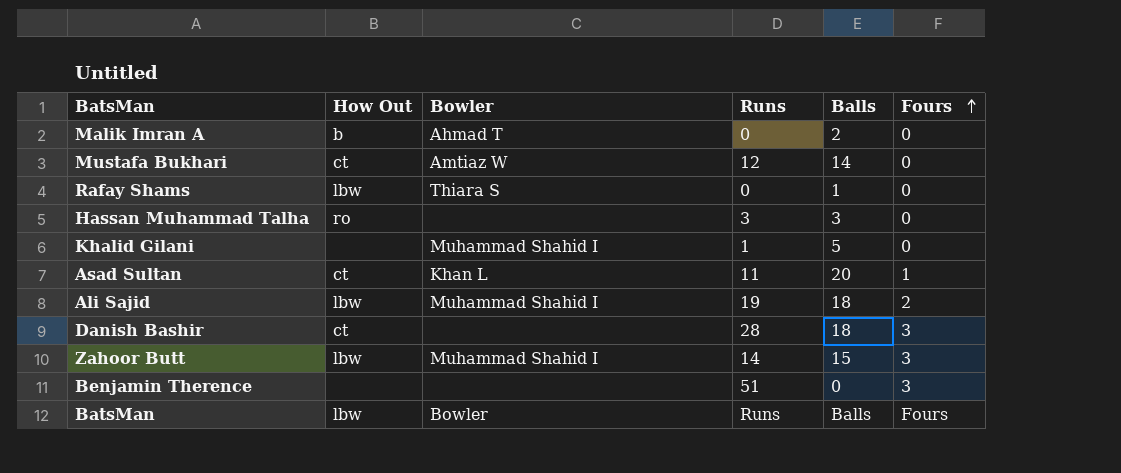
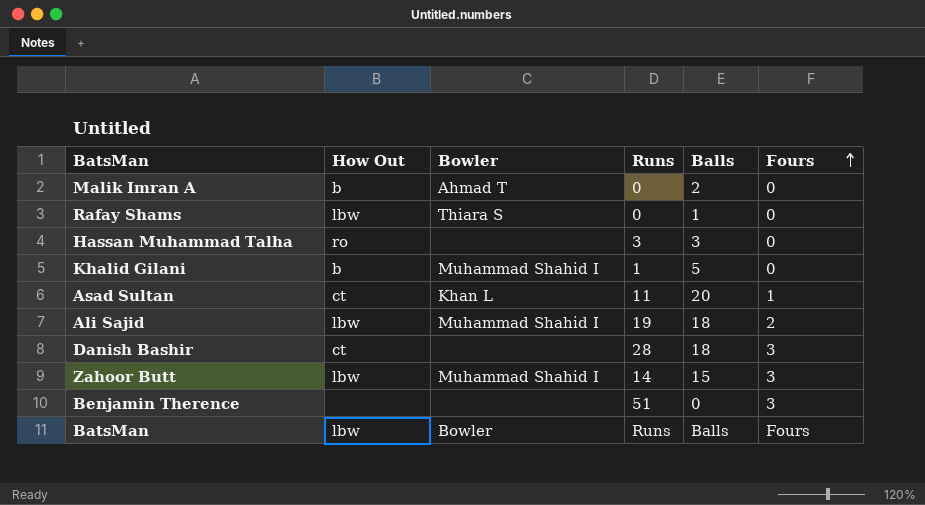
row Mustafa Bukhari: ct | Amtiaz W | 12 | 14 | 0 -> none
Khalid Gilani | How Out: none -> b

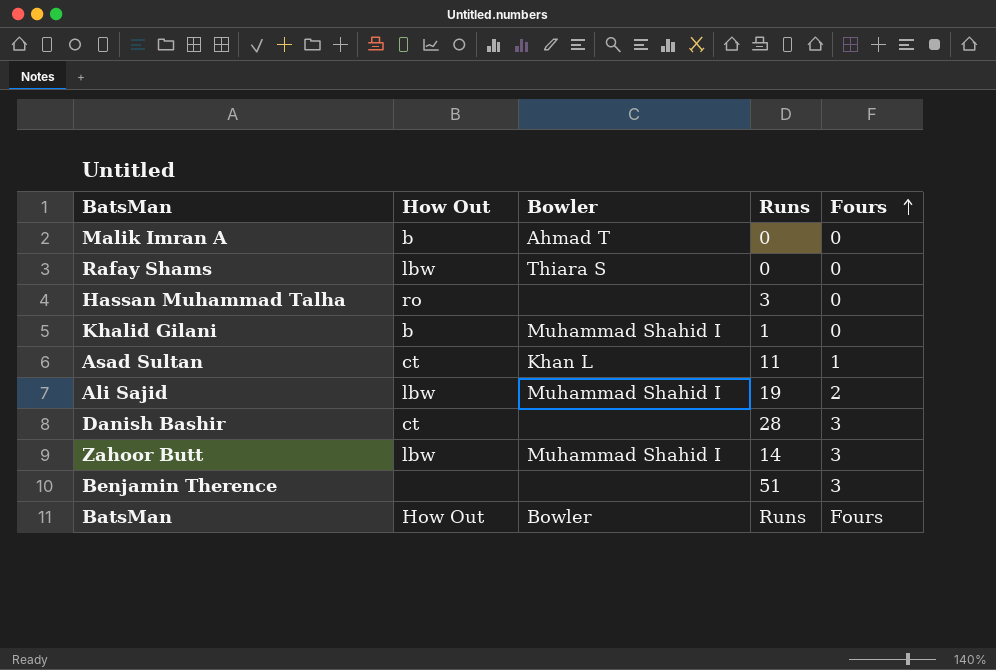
column Balls | position: 5 -> none
BatsMan | How Out: lbw -> How Out

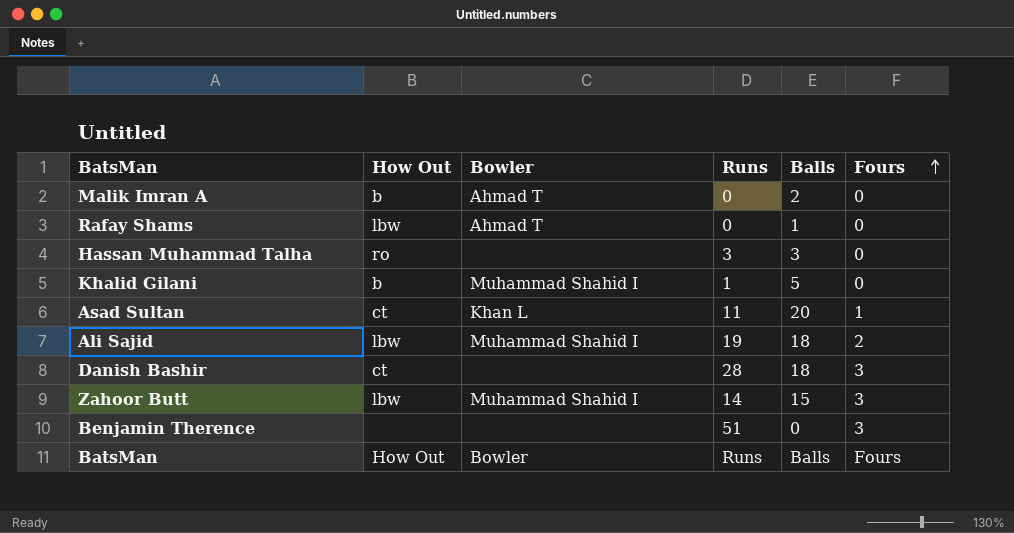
column Balls | position: none -> 5
Rafay Shams | Bowler: Thiara S -> Ahmad T

